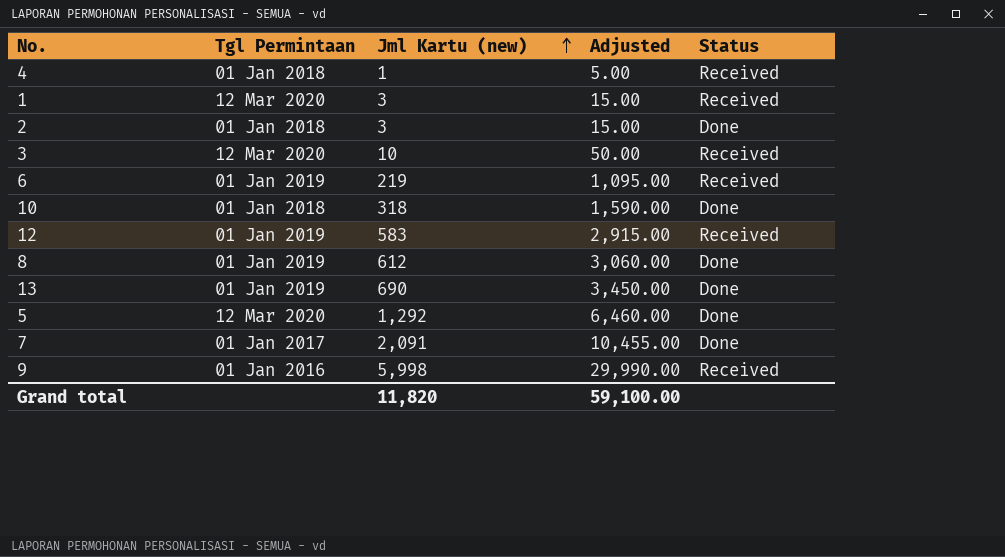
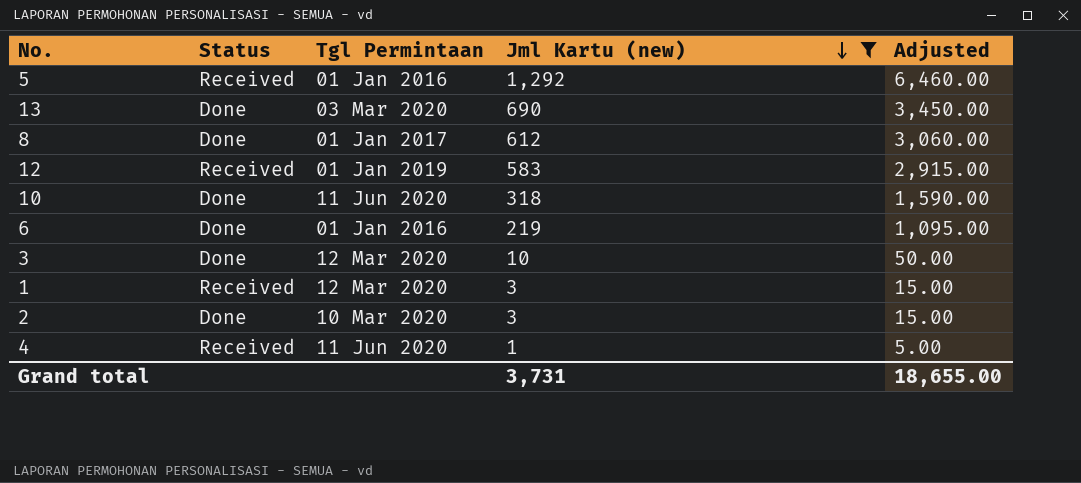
filter: none -> Jml Kartu (new) <= 1,292
row order: Jml Kartu (new) ascending -> Jml Kartu (new) descending
column Status | position: 5 -> 2
5 | Status: Done -> Received
5 | Tgl Permintaan: 12 Mar 2020 -> 01 Jan 2016
13 | Tgl Permintaan: 01 Jan 2019 -> 03 Mar 2020
8 | Tgl Permintaan: 01 Jan 2019 -> 01 Jan 2017
10 | Tgl Permintaan: 01 Jan 2018 -> 11 Jun 2020
6 | Status: Received -> Done
6 | Tgl Permintaan: 01 Jan 2019 -> 01 Jan 2016
3 | Status: Received -> Done
2 | Tgl Permintaan: 01 Jan 2018 -> 10 Mar 2020
4 | Tgl Permintaan: 01 Jan 2018 -> 11 Jun 2020
Grand total | Jml Kartu (new): 11,820 -> 3,731
Grand total | Adjusted: 59,100.00 -> 18,655.00

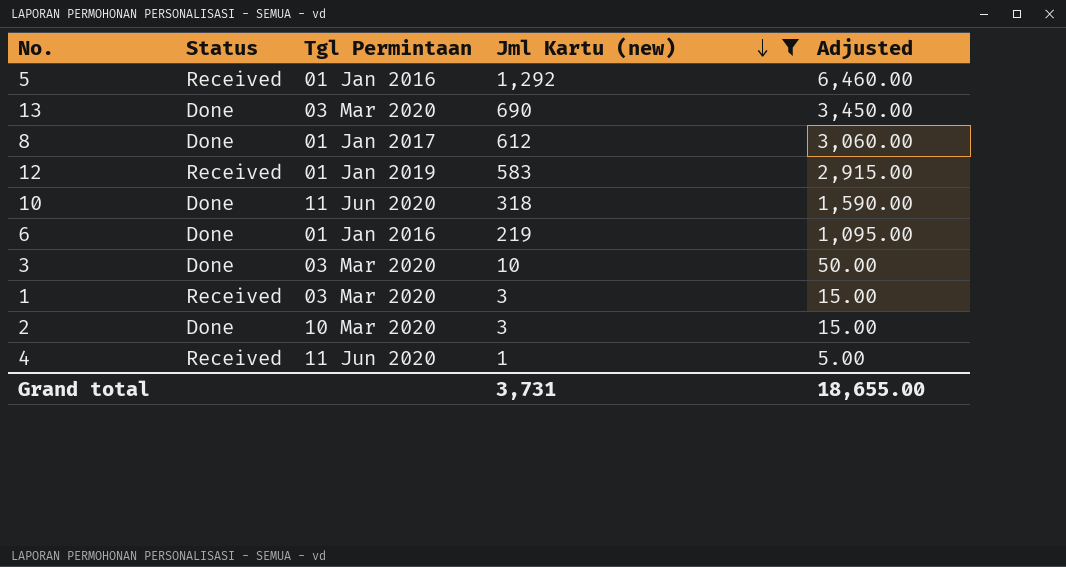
3 | Tgl Permintaan: 12 Mar 2020 -> 03 Mar 2020
1 | Tgl Permintaan: 12 Mar 2020 -> 03 Mar 2020

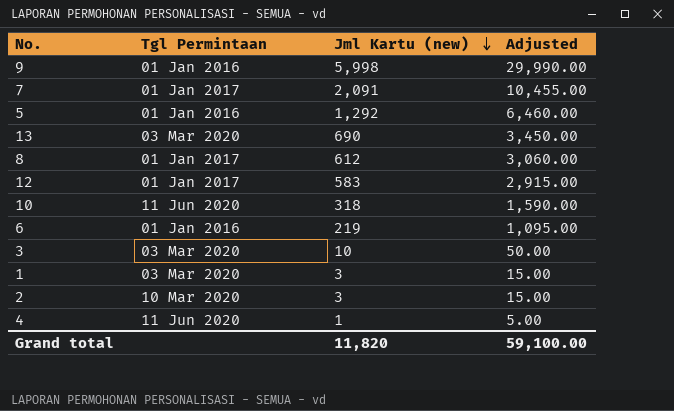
filter: Jml Kartu (new) <= 1,292 -> none
column Status | position: 2 -> none
12 | Tgl Permintaan: 01 Jan 2019 -> 01 Jan 2017
Grand total | Jml Kartu (new): 3,731 -> 11,820
Grand total | Adjusted: 18,655.00 -> 59,100.00

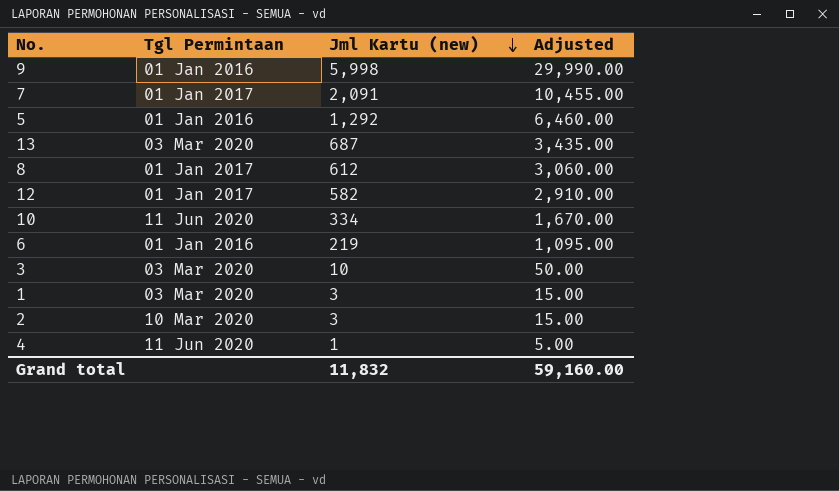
13 | Jml Kartu (new): 690 -> 687
13 | Adjusted: 3,450.00 -> 3,435.00
12 | Jml Kartu (new): 583 -> 582
12 | Adjusted: 2,915.00 -> 2,910.00
10 | Jml Kartu (new): 318 -> 334
10 | Adjusted: 1,590.00 -> 1,670.00
Grand total | Jml Kartu (new): 11,820 -> 11,832
Grand total | Adjusted: 59,100.00 -> 59,160.00

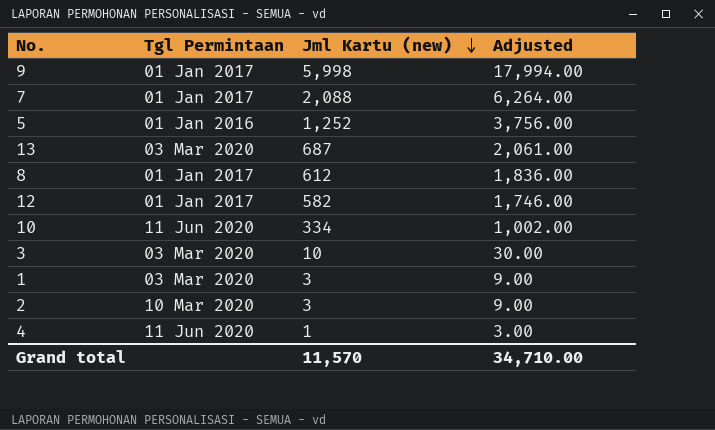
column Adjusted | formula: [Jml Kartu (new)] * 5 -> [Jml Kartu (new)] * 3
row 6: 01 Jan 2016 | 219 | 1,095.00 -> none
9 | Tgl Permintaan: 01 Jan 2016 -> 01 Jan 2017
7 | Jml Kartu (new): 2,091 -> 2,088
5 | Jml Kartu (new): 1,292 -> 1,252
Grand total | Jml Kartu (new): 11,832 -> 11,570
Grand total | Adjusted: 59,160.00 -> 34,710.00

